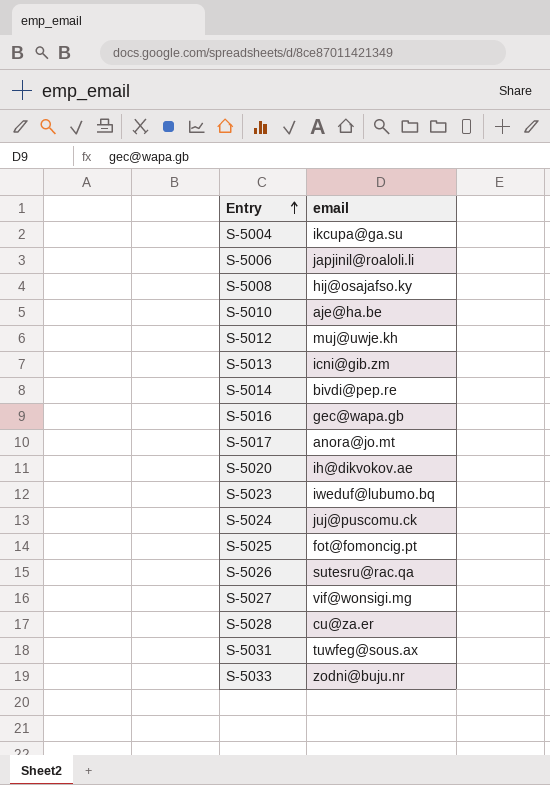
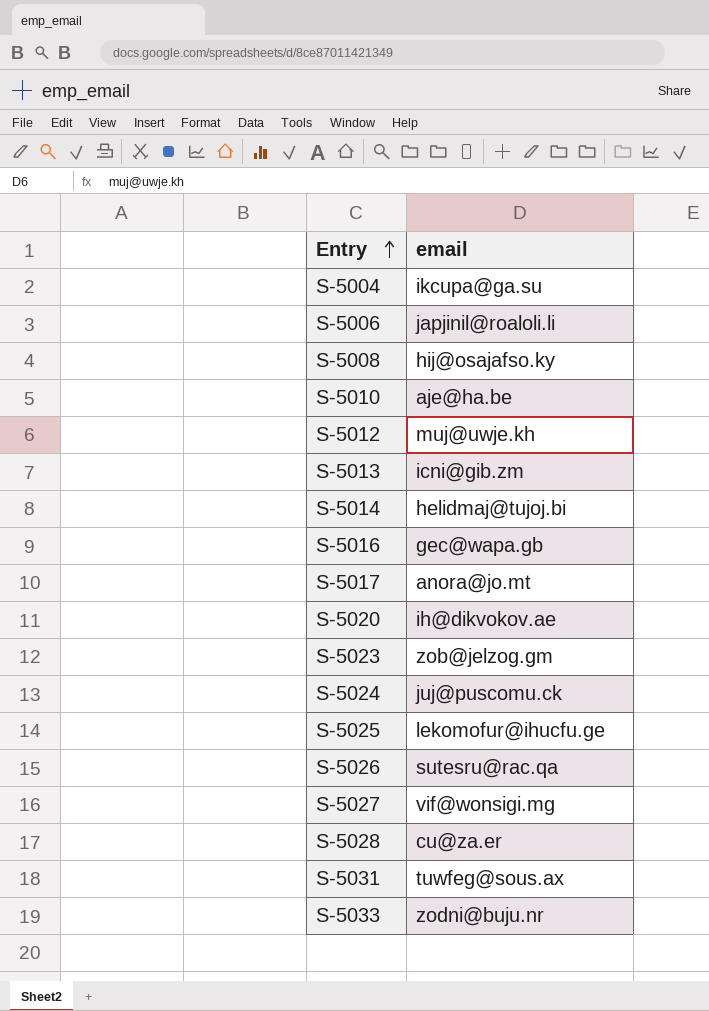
S-5014 | email: bivdi@pep.re -> helidmaj@tujoj.bi
S-5023 | email: iweduf@lubumo.bq -> zob@jelzog.gm
S-5025 | email: fot@fomoncig.pt -> lekomofur@ihucfu.ge

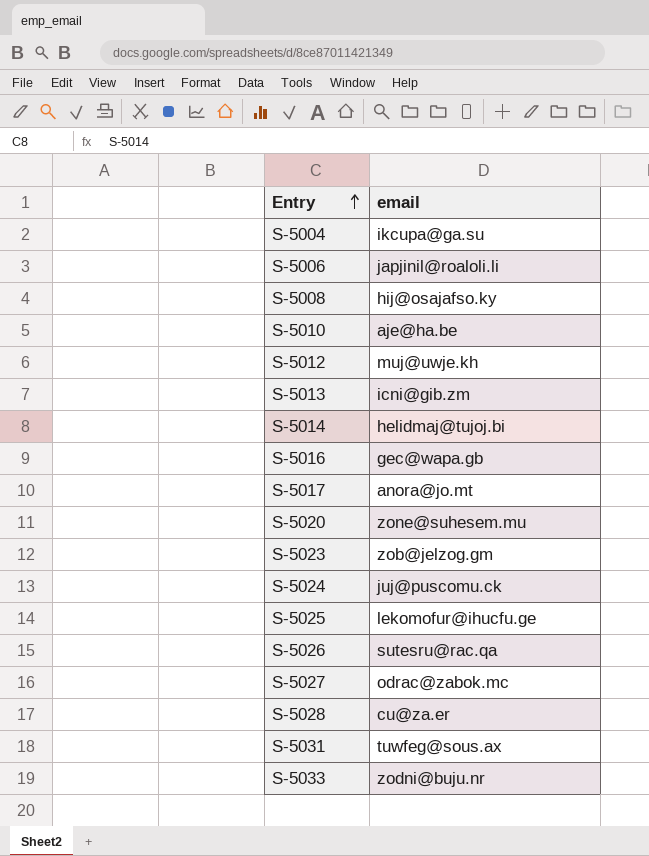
S-5020 | email: ih@dikvokov.ae -> zone@suhesem.mu
S-5027 | email: vif@wonsigi.mg -> odrac@zabok.mc

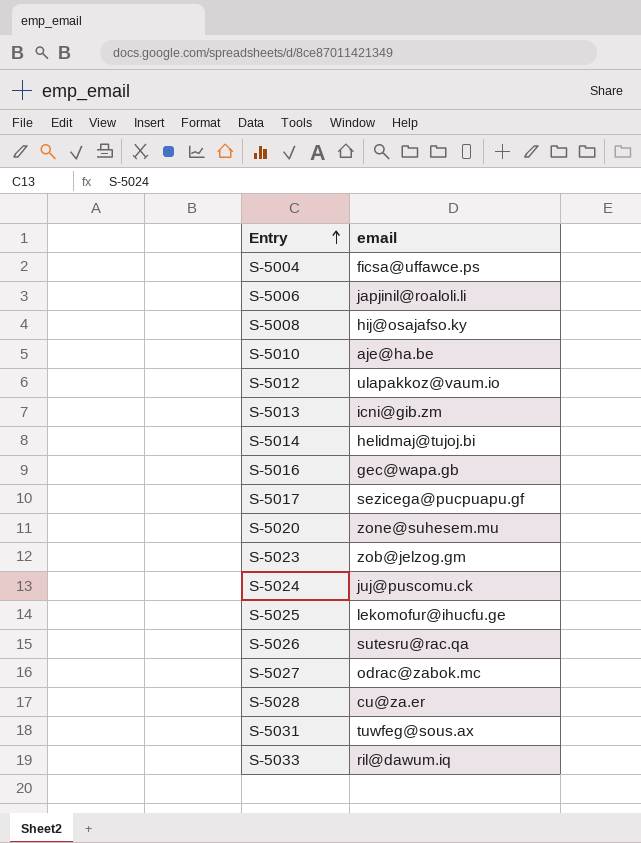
S-5004 | email: ikcupa@ga.su -> ficsa@uffawce.ps
S-5012 | email: muj@uwje.kh -> ulapakkoz@vaum.io
S-5017 | email: anora@jo.mt -> sezicega@pucpuapu.gf
S-5033 | email: zodni@buju.nr -> ril@dawum.iq

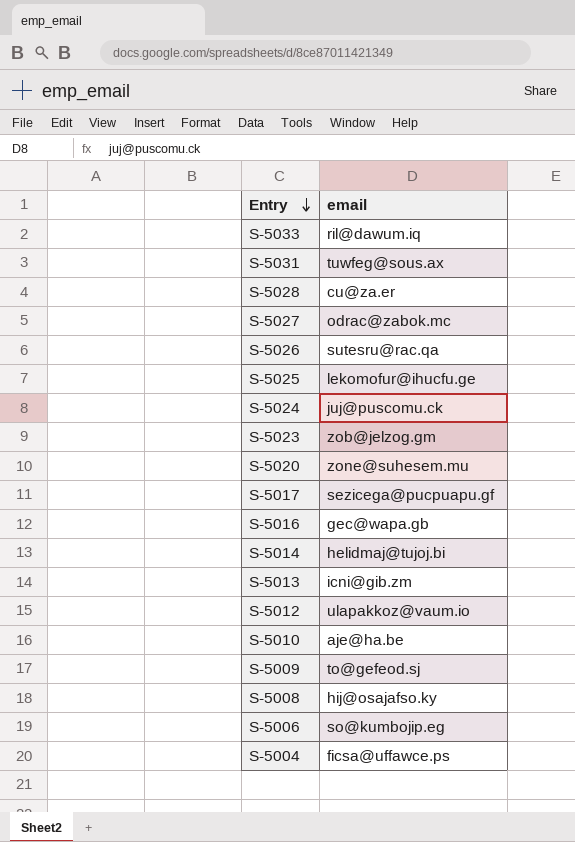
row order: Entry ascending -> Entry descending
row S-5009: none -> to@gefeod.sj
S-5006 | email: japjinil@roaloli.li -> so@kumbojip.eg

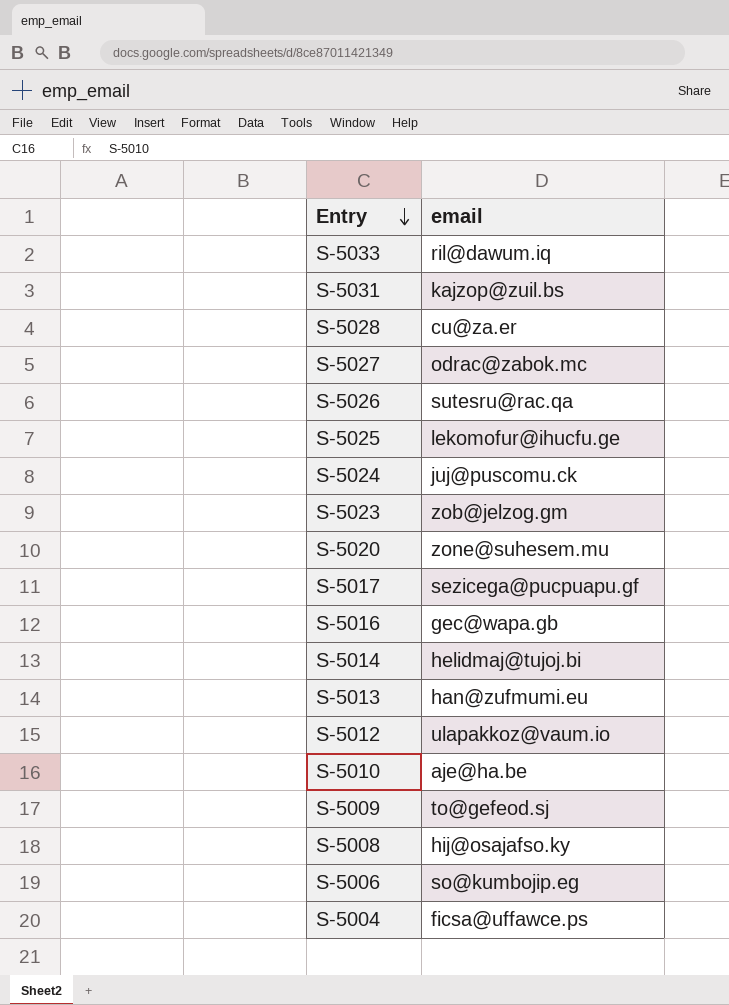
S-5031 | email: tuwfeg@sous.ax -> kajzop@zuil.bs
S-5013 | email: icni@gib.zm -> han@zufmumi.eu

